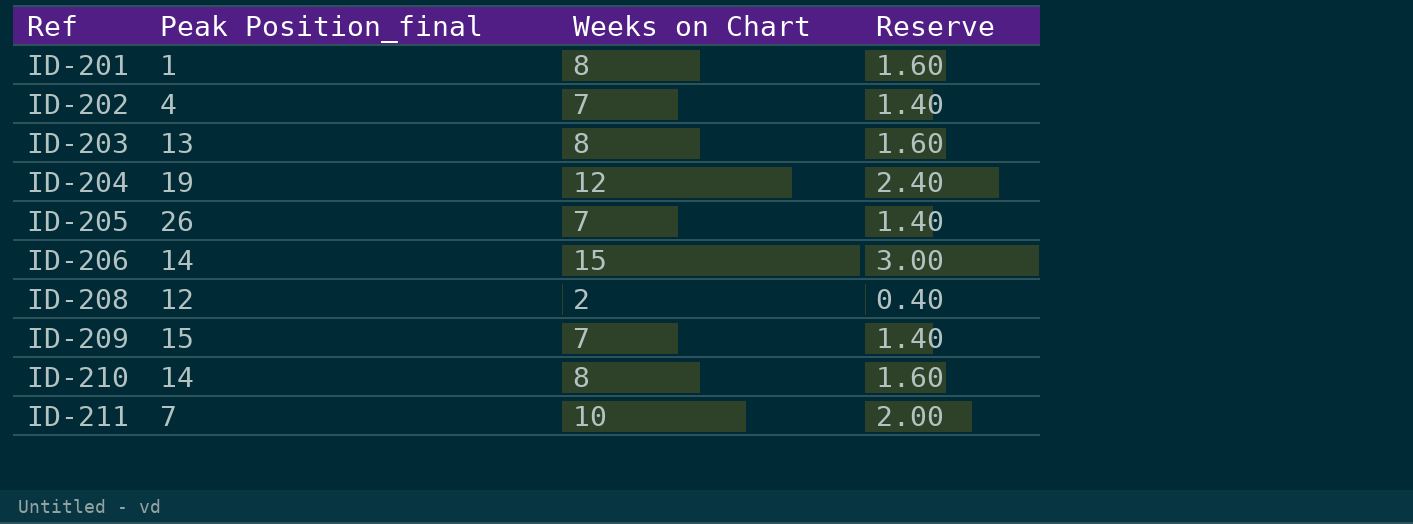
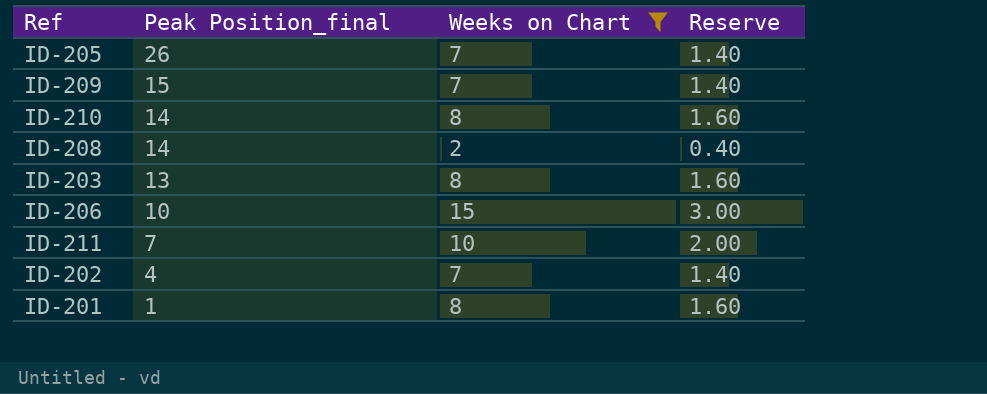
filter: none -> Weeks on Chart != 12
row order: Ref ascending -> Peak Position_final descending
ID-208 | Peak Position_final: 12 -> 14
ID-206 | Peak Position_final: 14 -> 10

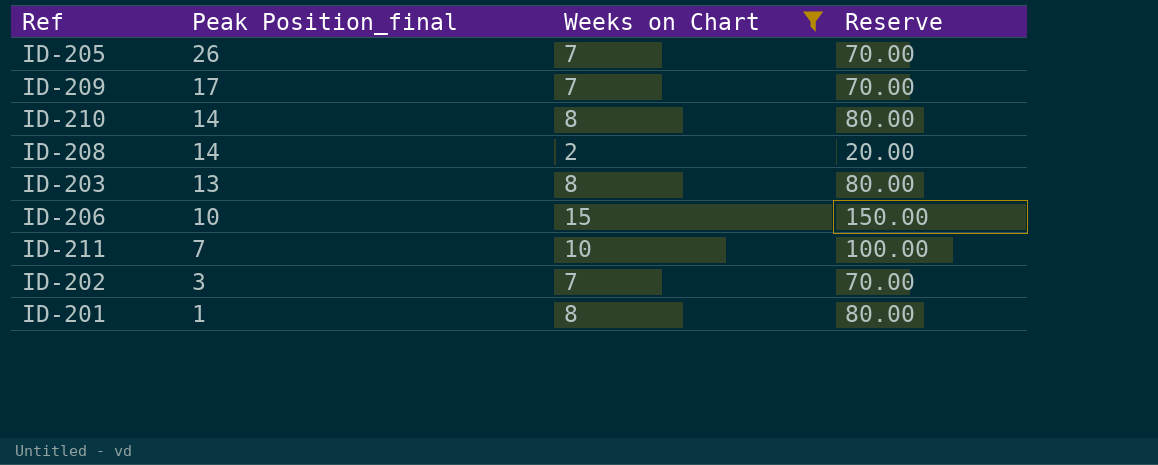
column Reserve | formula: [Weeks on Chart] * 0.2 -> [Weeks on Chart] * 10
ID-209 | Peak Position_final: 15 -> 17
ID-202 | Peak Position_final: 4 -> 3

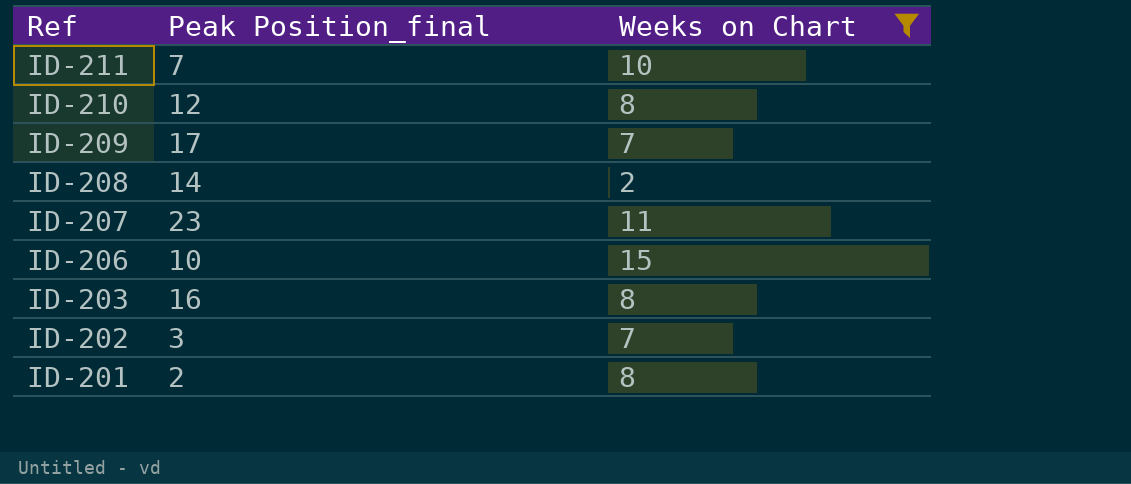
row order: Peak Position_final descending -> Ref descending
column Reserve | formula: [Weeks on Chart] * 10 -> none
row ID-205: 26 | 7 | 70.00 -> none
ID-210 | Peak Position_final: 14 -> 12
row ID-207: none -> 23 | 11
ID-203 | Peak Position_final: 13 -> 16
ID-201 | Peak Position_final: 1 -> 2

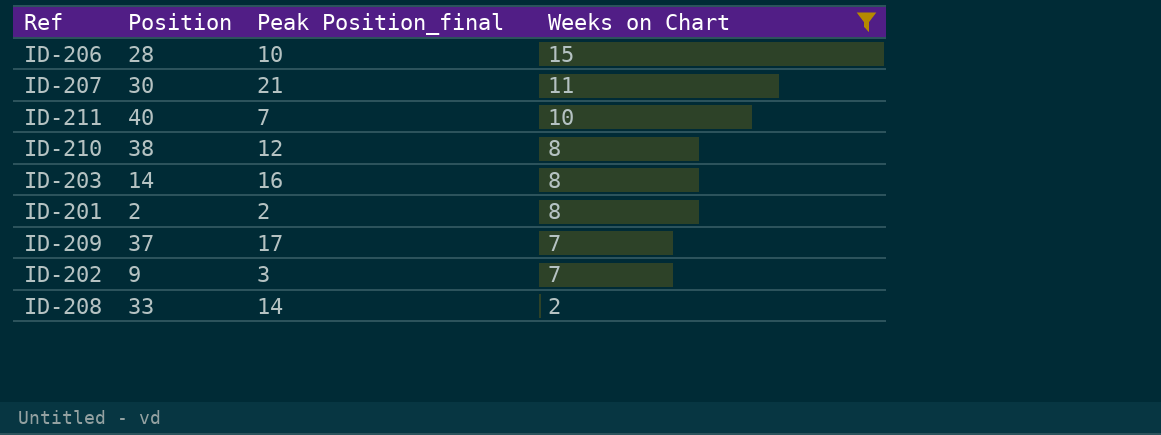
row order: Ref descending -> Weeks on Chart descending
column Position | position: none -> 2
ID-207 | Peak Position_final: 23 -> 21

